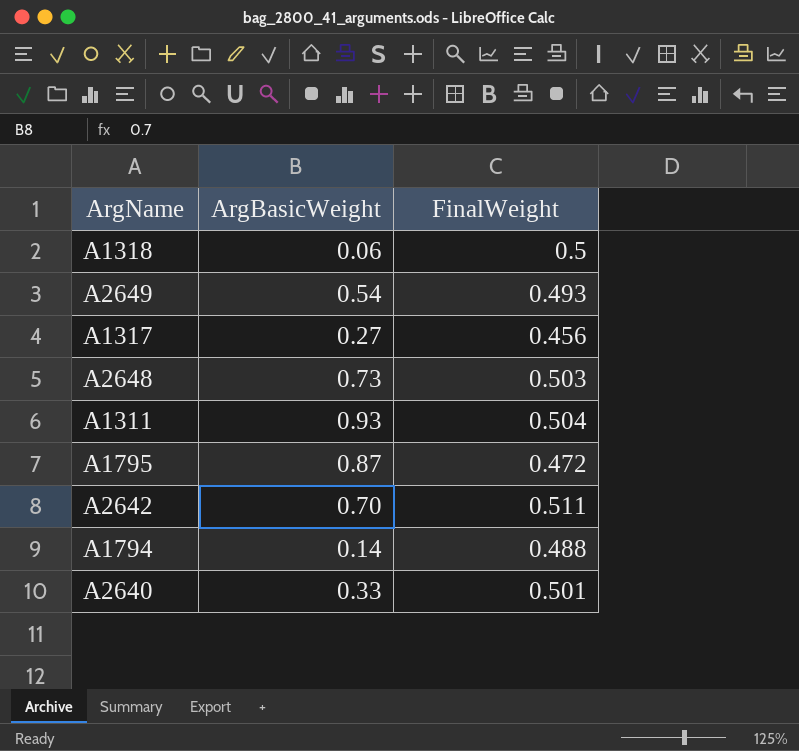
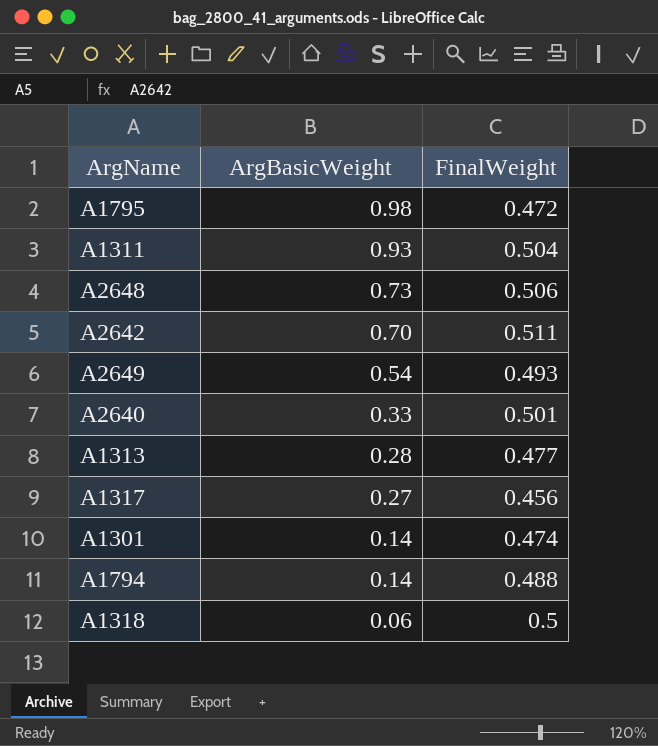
row order: none -> ArgBasicWeight descending
A1795 | ArgBasicWeight: 0.87 -> 0.98
A2648 | FinalWeight: 0.503 -> 0.506
row A1313: none -> 0.28 | 0.477
row A1301: none -> 0.14 | 0.474

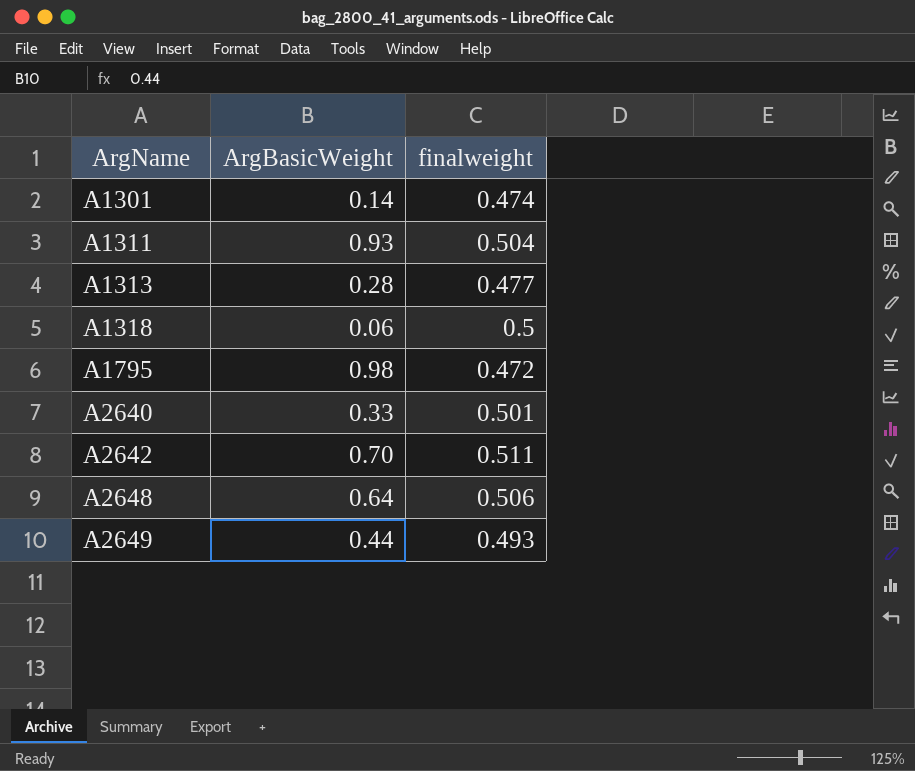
row order: ArgBasicWeight descending -> ArgName ascending
column name: FinalWeight -> finalweight
row A1317: 0.27 | 0.456 -> none
row A1794: 0.14 | 0.488 -> none
A2648 | ArgBasicWeight: 0.73 -> 0.64
A2649 | ArgBasicWeight: 0.54 -> 0.44

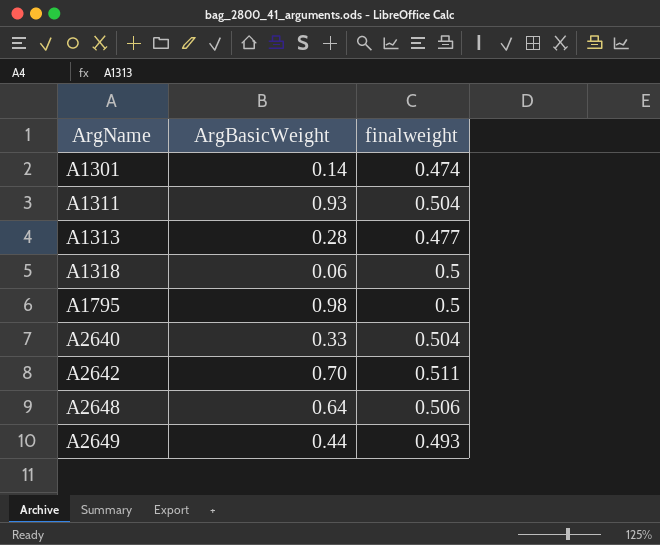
A1795 | finalweight: 0.472 -> 0.5
A2640 | finalweight: 0.501 -> 0.504

